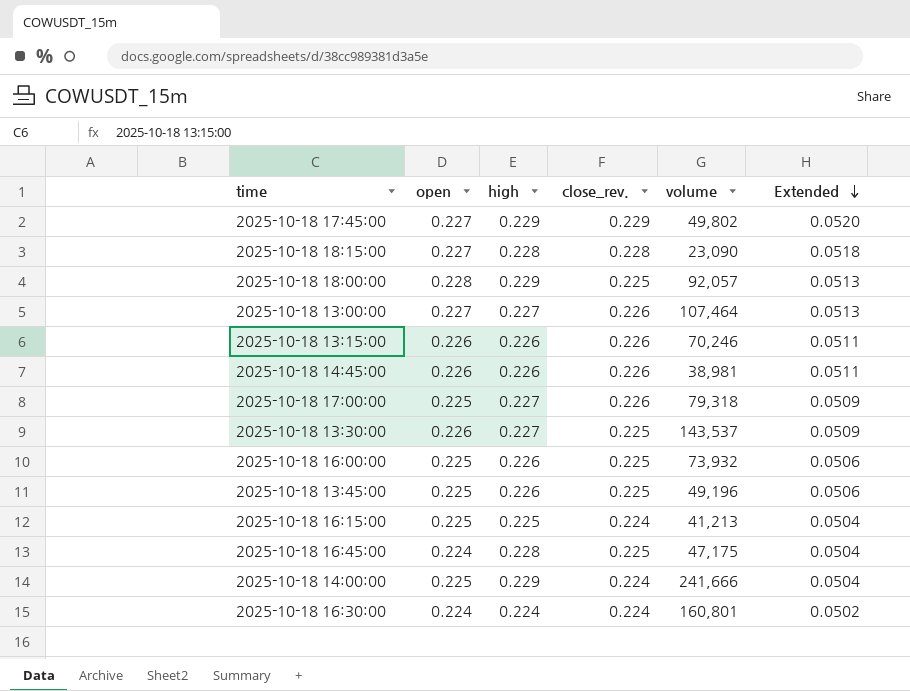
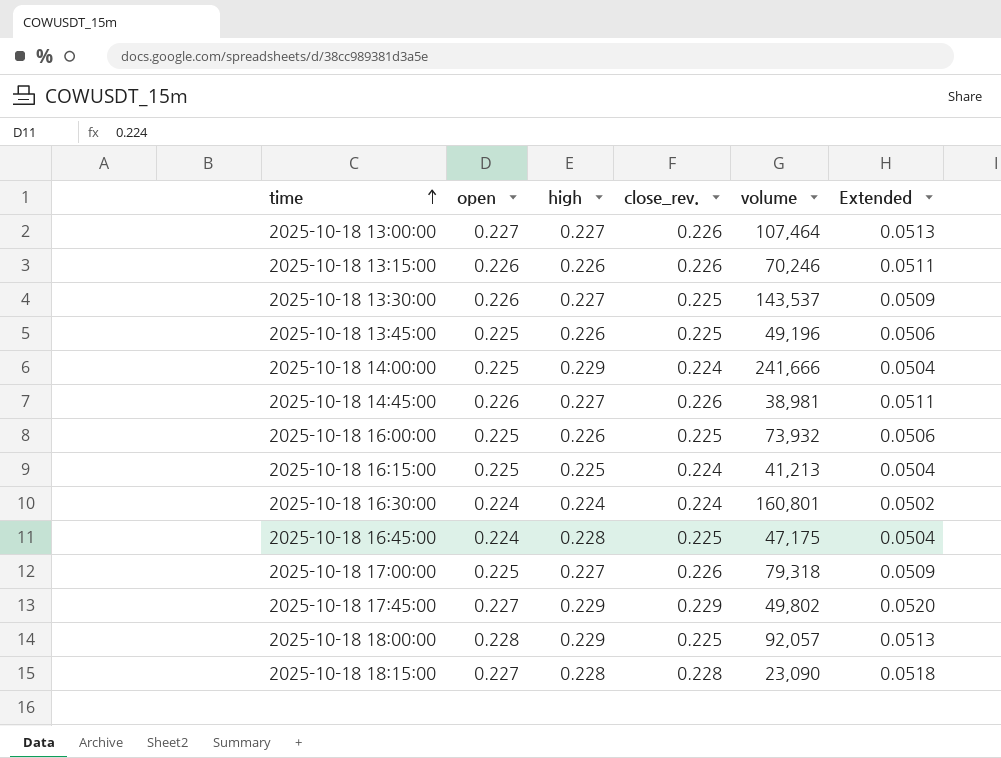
row order: Extended descending -> time ascending
2025-10-18 14:45:00 | high: 0.226 -> 0.227

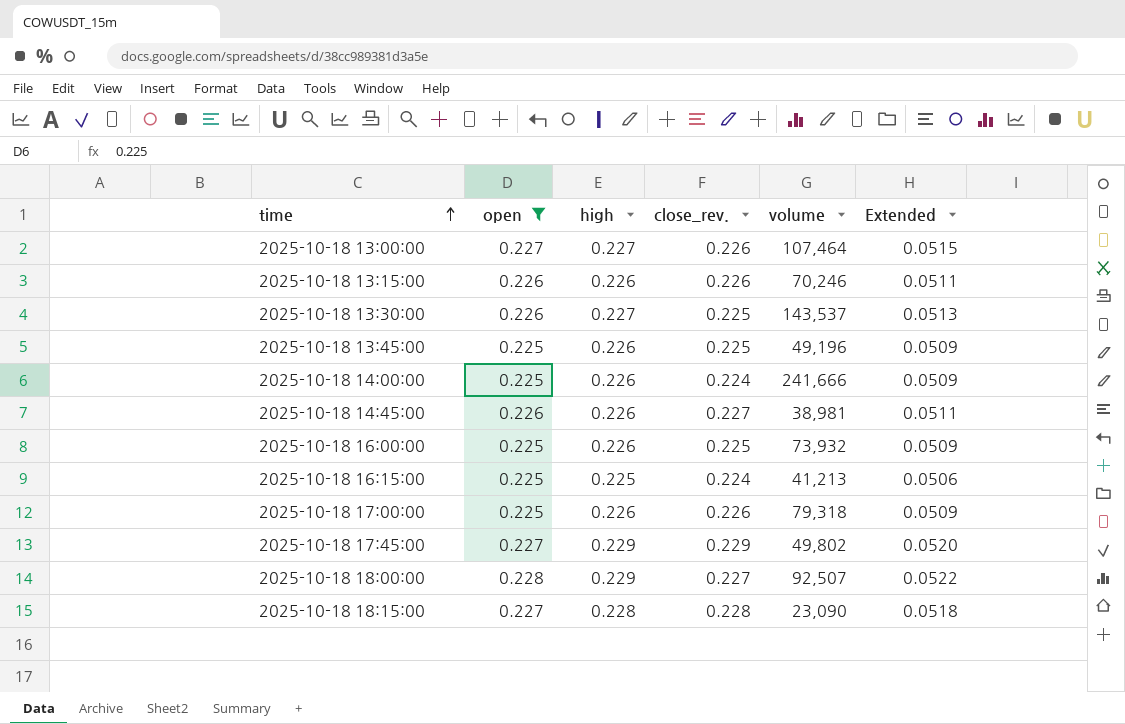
filter: none -> open != 0.224
column Extended | formula: [open] * [close_rev.] -> [open] * [high]
2025-10-18 14:00:00 | high: 0.229 -> 0.226
2025-10-18 14:45:00 | high: 0.227 -> 0.226
2025-10-18 14:45:00 | close_rev.: 0.226 -> 0.227
2025-10-18 17:00:00 | high: 0.227 -> 0.226
2025-10-18 18:00:00 | close_rev.: 0.225 -> 0.227
2025-10-18 18:00:00 | volume: 92,057 -> 92,507

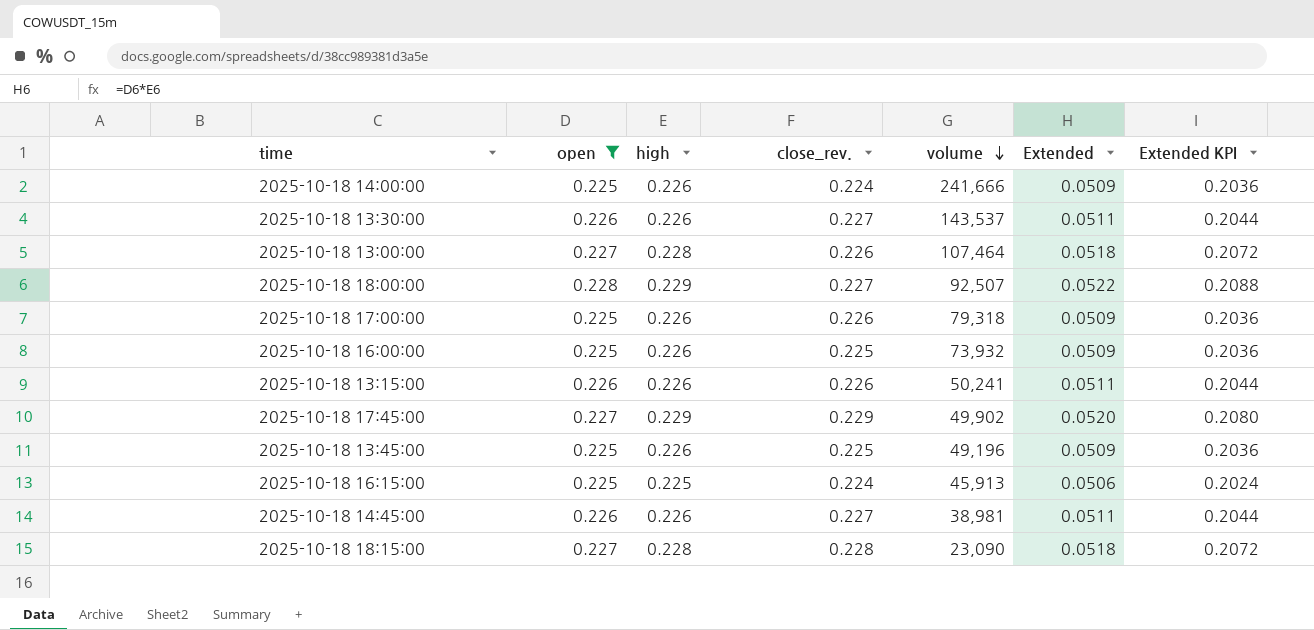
row order: time ascending -> volume descending
column Extended KPI | formula: none -> [Extended] * 4
2025-10-18 13:30:00 | high: 0.227 -> 0.226
2025-10-18 13:30:00 | close_rev.: 0.225 -> 0.227
2025-10-18 13:30:00 | Extended: 0.0513 -> 0.0511
2025-10-18 13:00:00 | high: 0.227 -> 0.228
2025-10-18 13:00:00 | Extended: 0.0515 -> 0.0518
2025-10-18 13:15:00 | volume: 70,246 -> 50,241
2025-10-18 17:45:00 | volume: 49,802 -> 49,902
2025-10-18 16:15:00 | volume: 41,213 -> 45,913

